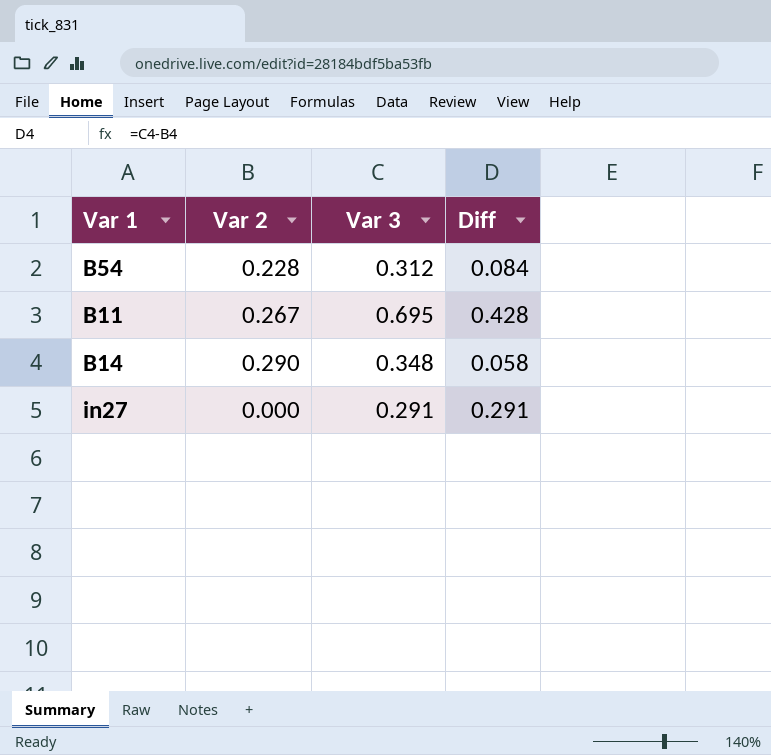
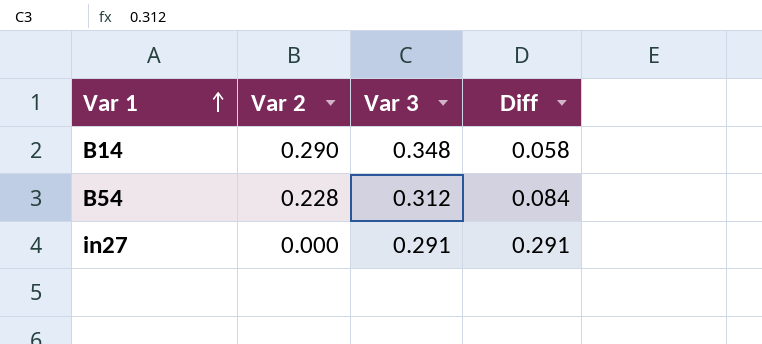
row order: none -> Var 1 ascending
row B11: 0.267 | 0.695 | 0.428 -> none

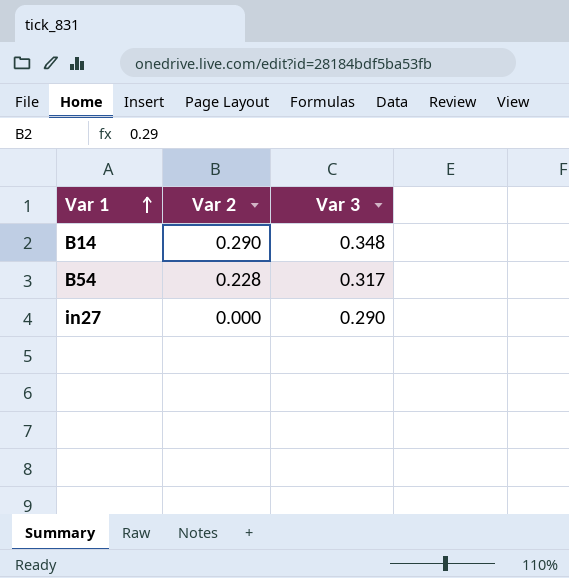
column Diff | formula: [Var 3] - [Var 2] -> none
B54 | Var 3: 0.312 -> 0.317
in27 | Var 3: 0.291 -> 0.290

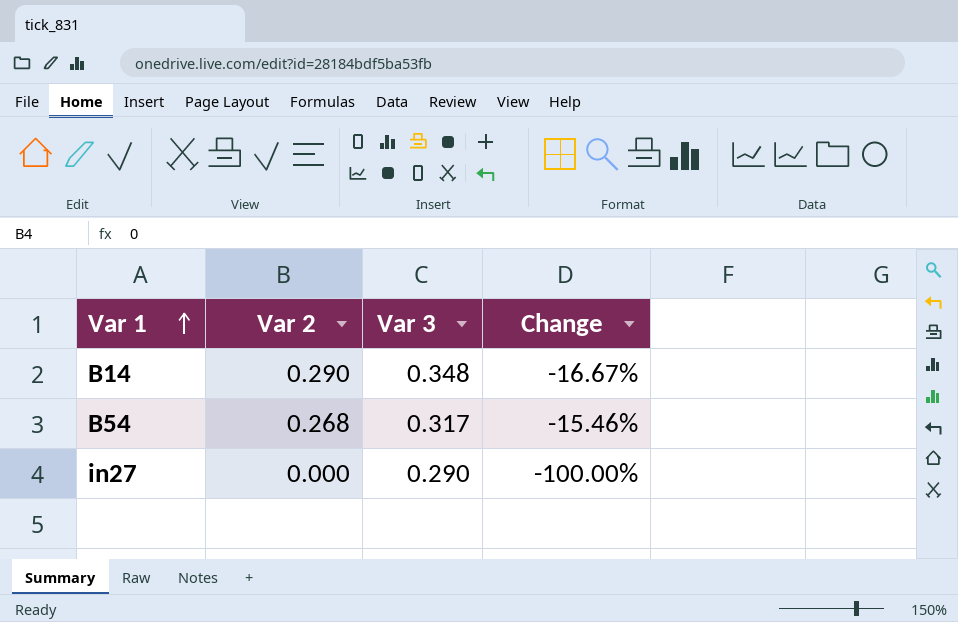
column Change | formula: none -> ([Var 2] - [Var 3]) / [Var 3]
B54 | Var 2: 0.228 -> 0.268

